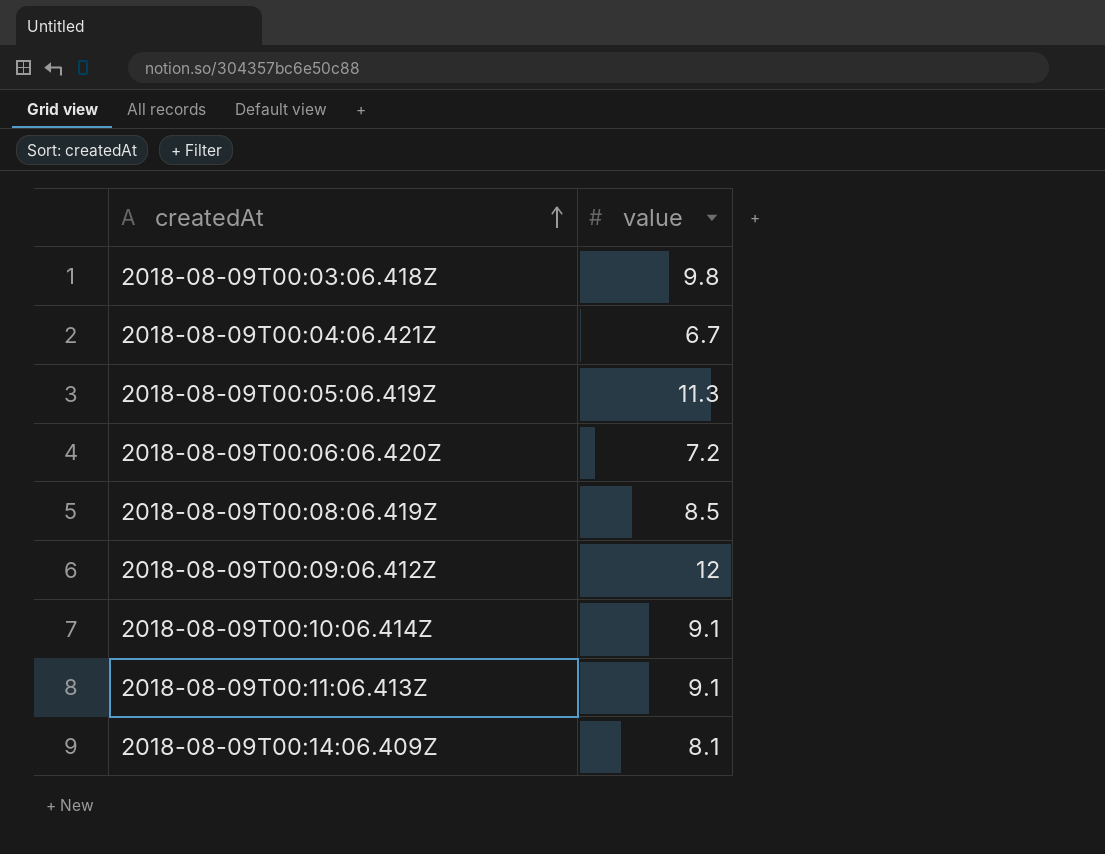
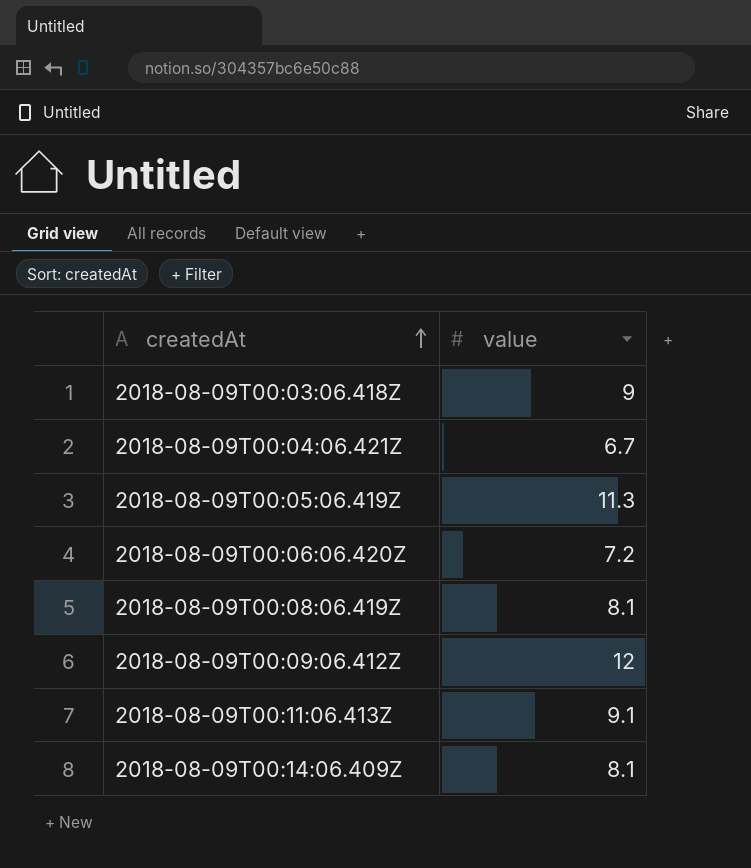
row 2018-08-09T00:10:06.414Z: 9.1 -> none
2018-08-09T00:03:06.418Z | value: 9.8 -> 9
2018-08-09T00:08:06.419Z | value: 8.5 -> 8.1

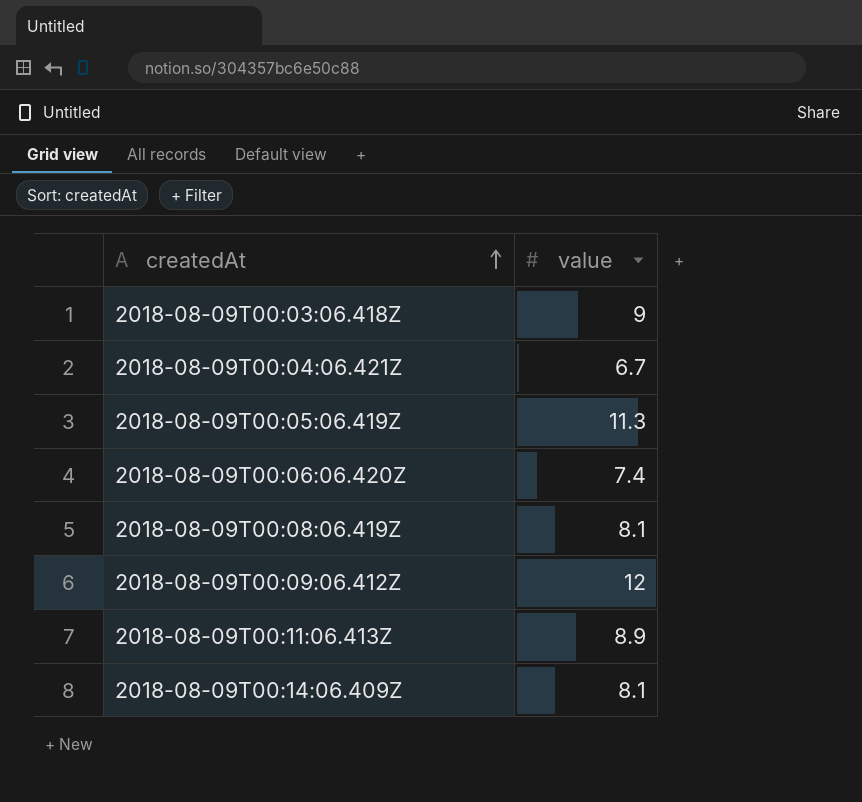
2018-08-09T00:06:06.420Z | value: 7.2 -> 7.4
2018-08-09T00:11:06.413Z | value: 9.1 -> 8.9

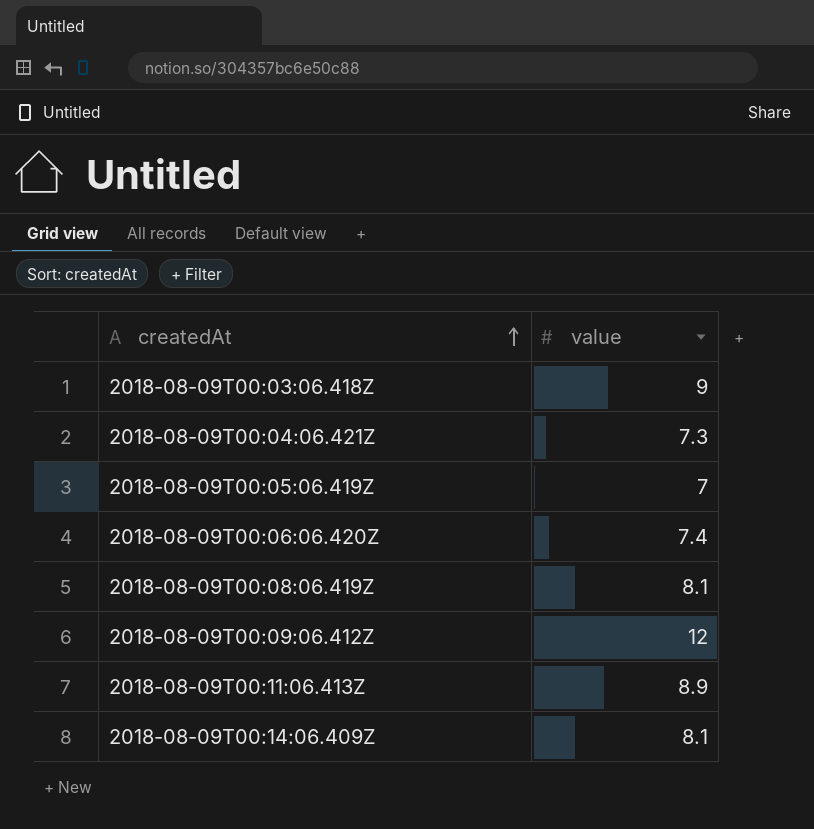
2018-08-09T00:04:06.421Z | value: 6.7 -> 7.3
2018-08-09T00:05:06.419Z | value: 11.3 -> 7

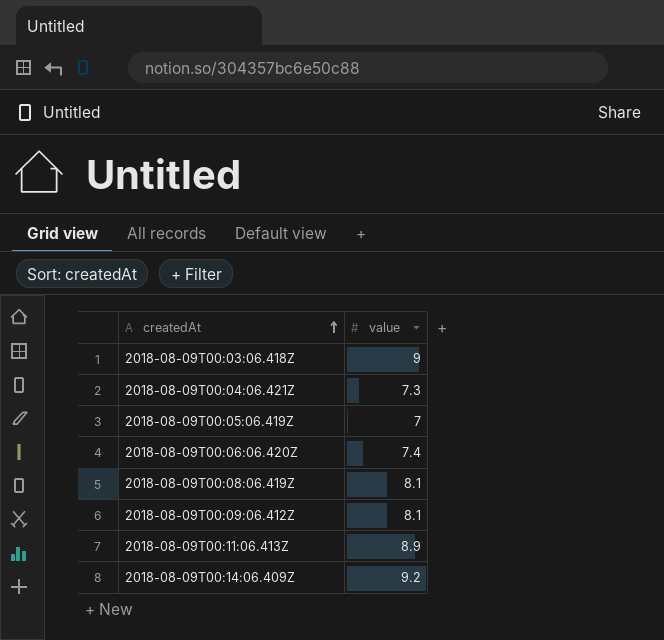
2018-08-09T00:09:06.412Z | value: 12 -> 8.1
2018-08-09T00:14:06.409Z | value: 8.1 -> 9.2

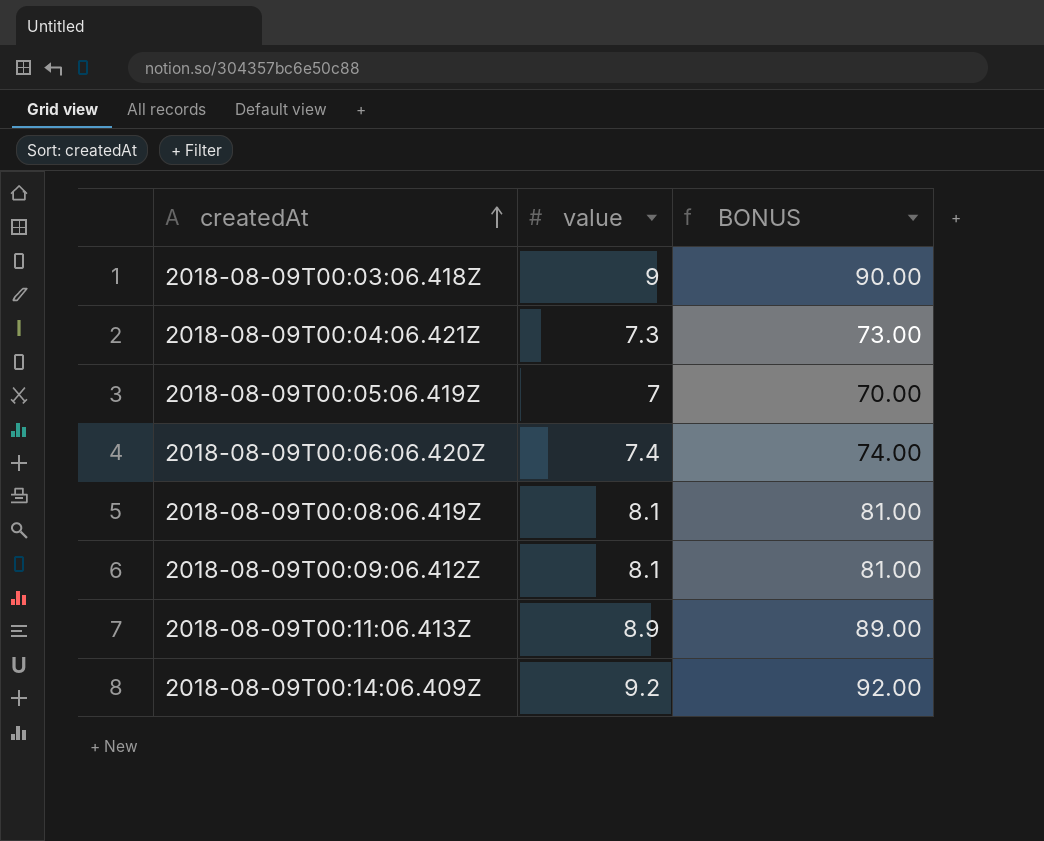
column BONUS | formula: none -> [value] * 10

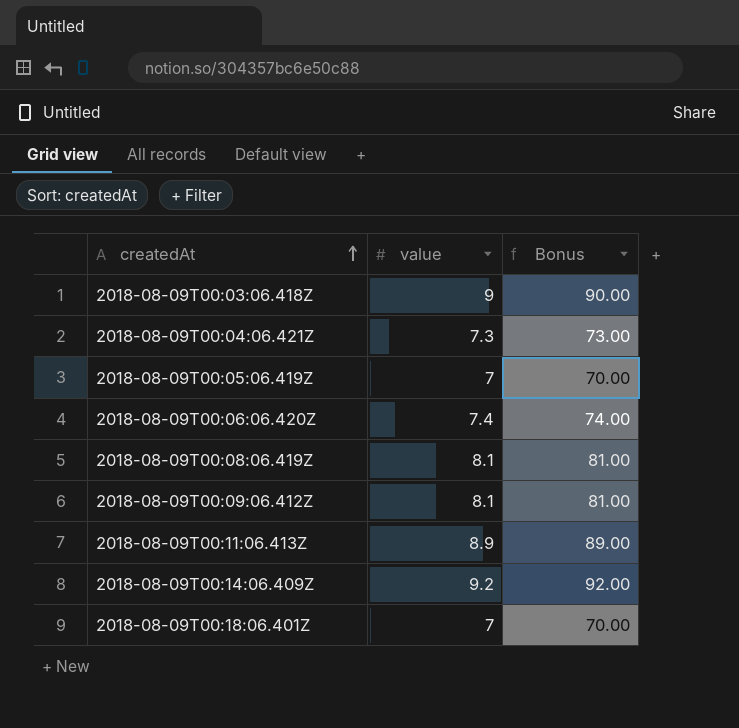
column name: BONUS -> Bonus
row 2018-08-09T00:18:06.401Z: none -> 7 | 70.00

